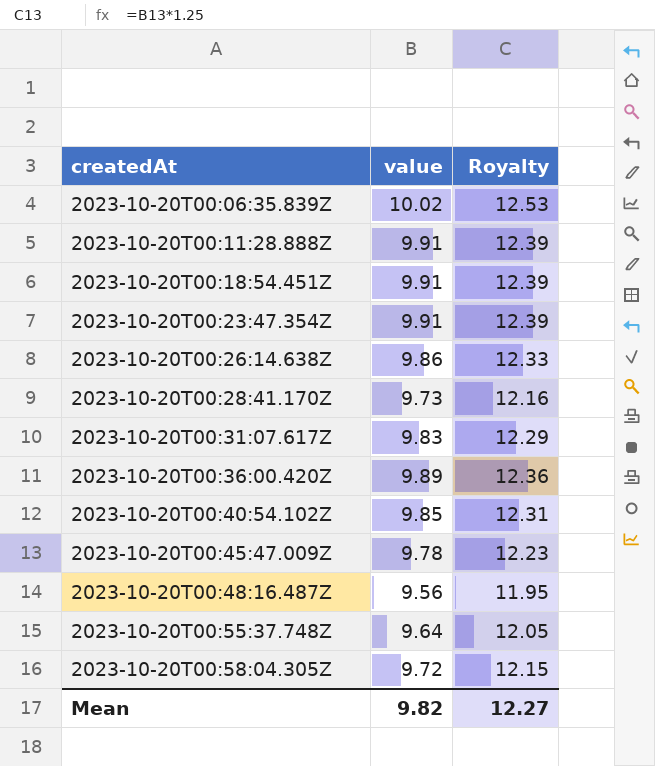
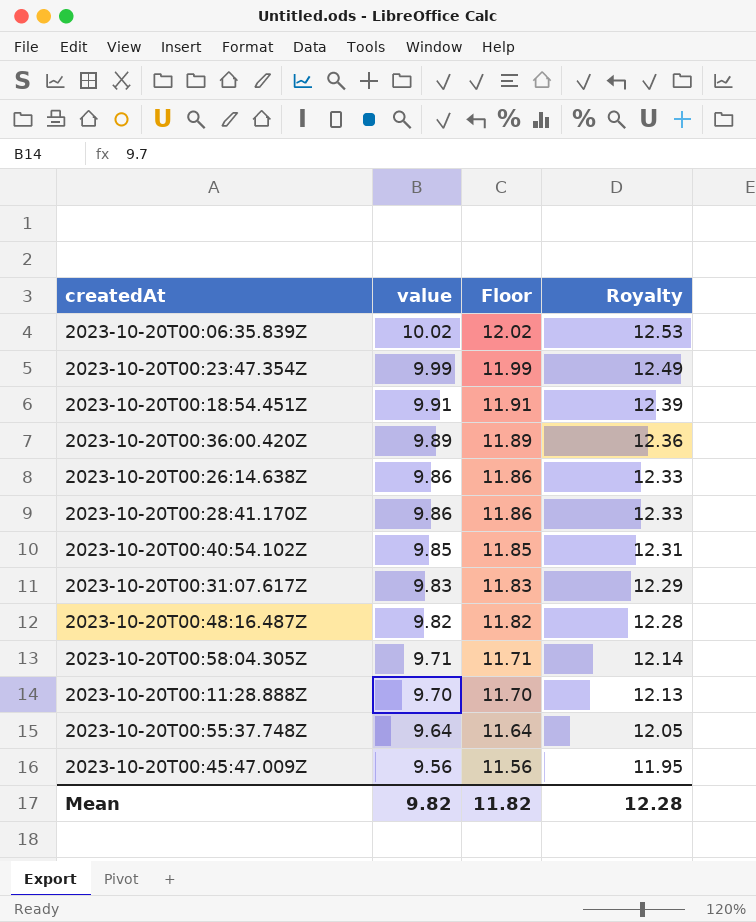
row order: createdAt ascending -> value descending
column Floor | formula: none -> [value] + 2
2023-10-20T00:23:47.354Z | value: 9.91 -> 9.99
2023-10-20T00:23:47.354Z | Royalty: 12.39 -> 12.49
2023-10-20T00:28:41.170Z | value: 9.73 -> 9.86
2023-10-20T00:28:41.170Z | Royalty: 12.16 -> 12.33
2023-10-20T00:48:16.487Z | value: 9.56 -> 9.82
2023-10-20T00:48:16.487Z | Royalty: 11.95 -> 12.28
2023-10-20T00:58:04.305Z | value: 9.72 -> 9.71
2023-10-20T00:58:04.305Z | Royalty: 12.15 -> 12.14
2023-10-20T00:11:28.888Z | value: 9.91 -> 9.70
2023-10-20T00:11:28.888Z | Royalty: 12.39 -> 12.13
2023-10-20T00:45:47.009Z | value: 9.78 -> 9.56
2023-10-20T00:45:47.009Z | Royalty: 12.23 -> 11.95
Mean | Royalty: 12.27 -> 12.28

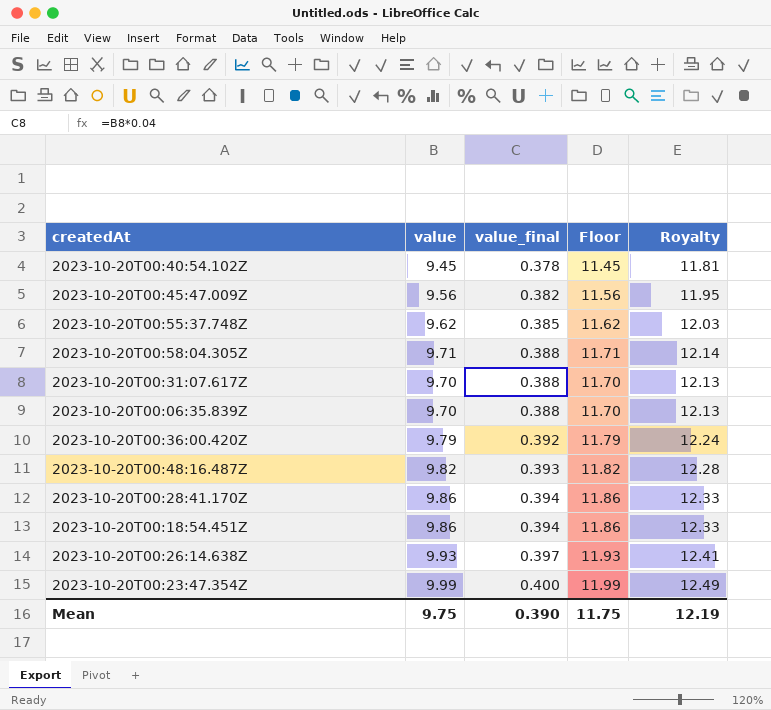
row order: value descending -> value_final ascending
column value_final | formula: none -> [value] * 0.04
row 2023-10-20T00:11:28.888Z: 9.70 | 11.70 | 12.13 -> none
2023-10-20T00:40:54.102Z | value: 9.85 -> 9.45
2023-10-20T00:40:54.102Z | Floor: 11.85 -> 11.45
2023-10-20T00:40:54.102Z | Royalty: 12.31 -> 11.81
2023-10-20T00:55:37.748Z | value: 9.64 -> 9.62
2023-10-20T00:55:37.748Z | Floor: 11.64 -> 11.62
2023-10-20T00:55:37.748Z | Royalty: 12.05 -> 12.03
2023-10-20T00:31:07.617Z | value: 9.83 -> 9.70
2023-10-20T00:31:07.617Z | Floor: 11.83 -> 11.70
2023-10-20T00:31:07.617Z | Royalty: 12.29 -> 12.13
2023-10-20T00:06:35.839Z | value: 10.02 -> 9.70
2023-10-20T00:06:35.839Z | Floor: 12.02 -> 11.70
2023-10-20T00:06:35.839Z | Royalty: 12.53 -> 12.13
2023-10-20T00:36:00.420Z | value: 9.89 -> 9.79
2023-10-20T00:36:00.420Z | Floor: 11.89 -> 11.79
2023-10-20T00:36:00.420Z | Royalty: 12.36 -> 12.24
2023-10-20T00:18:54.451Z | value: 9.91 -> 9.86
2023-10-20T00:18:54.451Z | Floor: 11.91 -> 11.86
2023-10-20T00:18:54.451Z | Royalty: 12.39 -> 12.33
2023-10-20T00:26:14.638Z | value: 9.86 -> 9.93
2023-10-20T00:26:14.638Z | Floor: 11.86 -> 11.93
2023-10-20T00:26:14.638Z | Royalty: 12.33 -> 12.41
Mean | value: 9.82 -> 9.75
Mean | Floor: 11.82 -> 11.75
Mean | Royalty: 12.28 -> 12.19

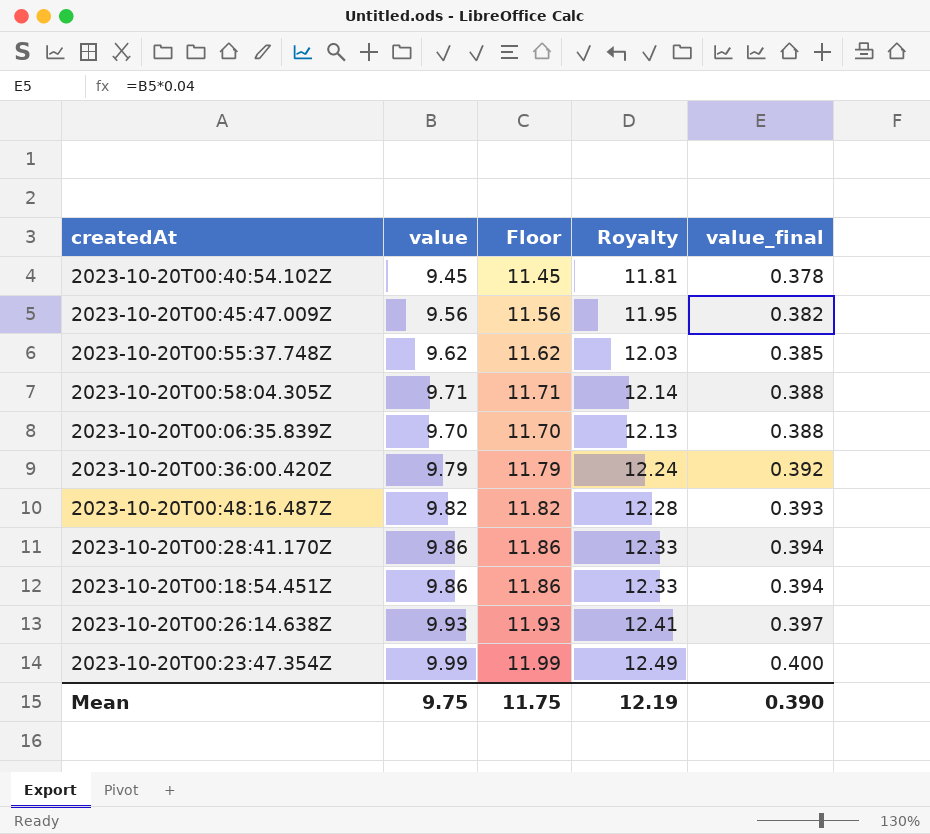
column value_final | position: 3 -> 5
row 2023-10-20T00:31:07.617Z: 9.70 | 0.388 | 11.70 | 12.13 -> none

